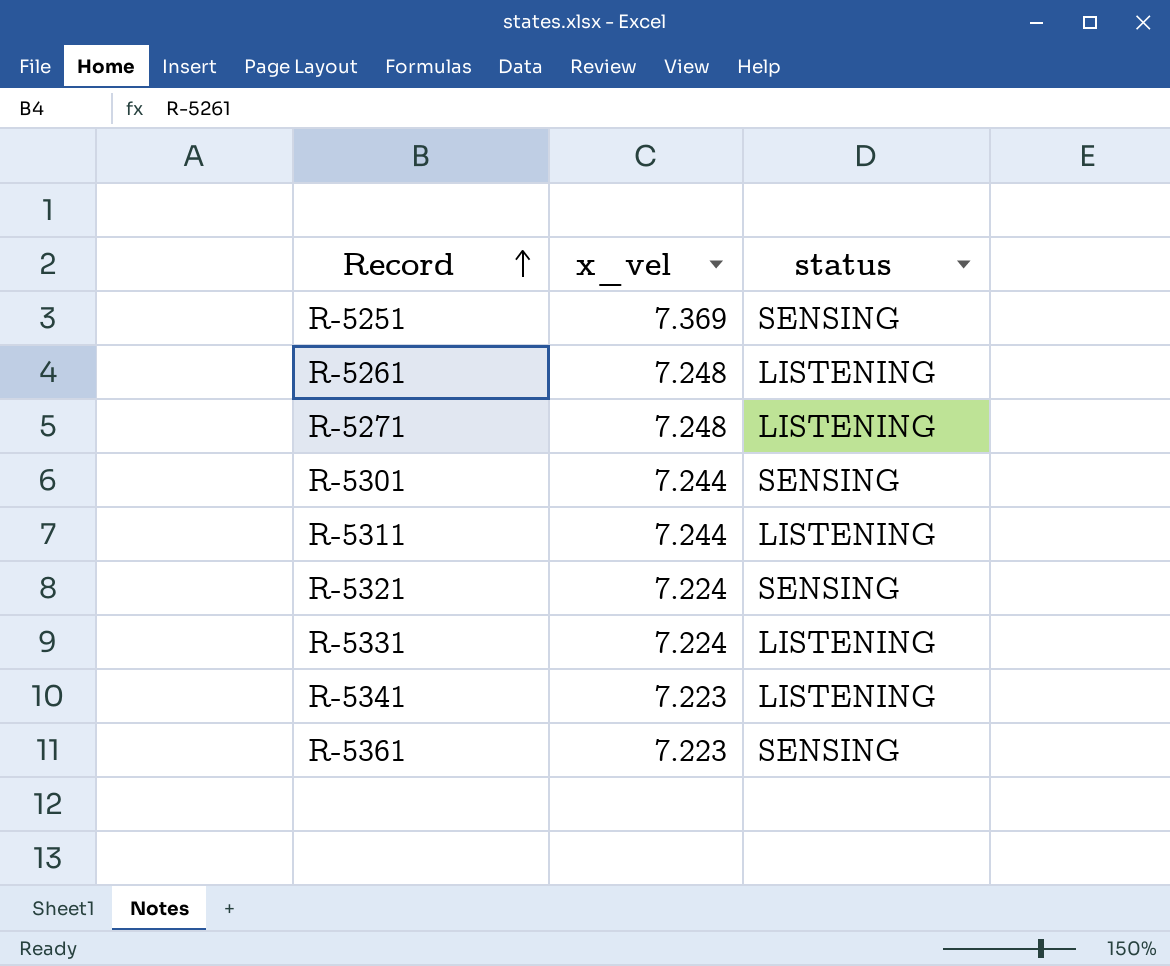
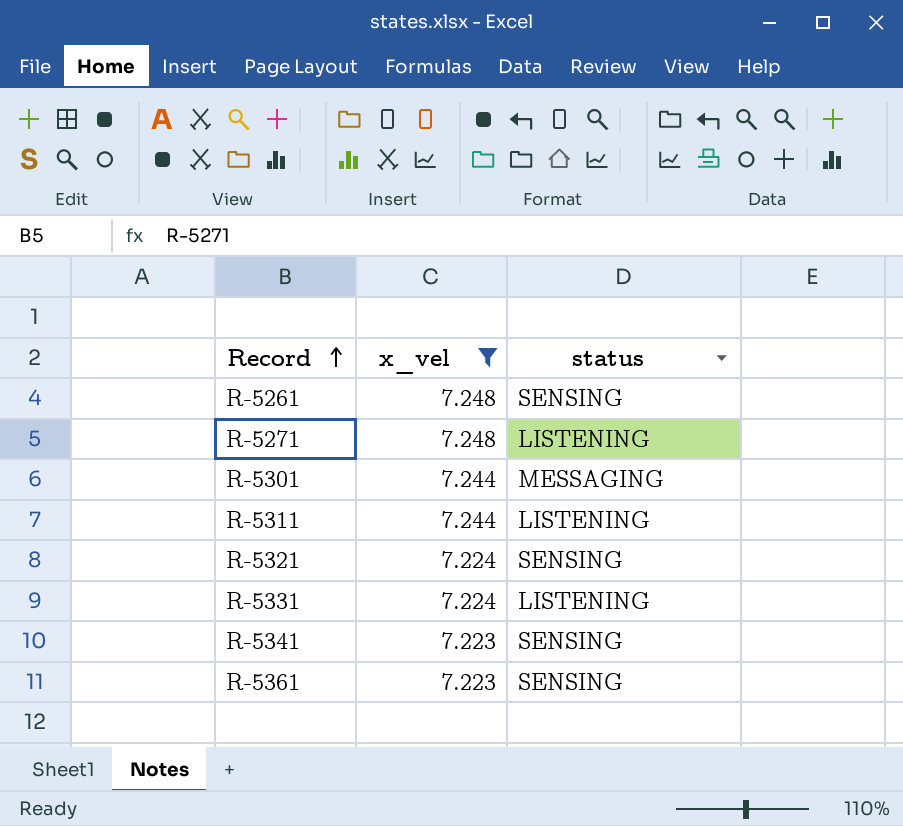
filter: none -> x_vel != 7.369
R-5261 | status: LISTENING -> SENSING
R-5301 | status: SENSING -> MESSAGING
R-5341 | status: LISTENING -> SENSING

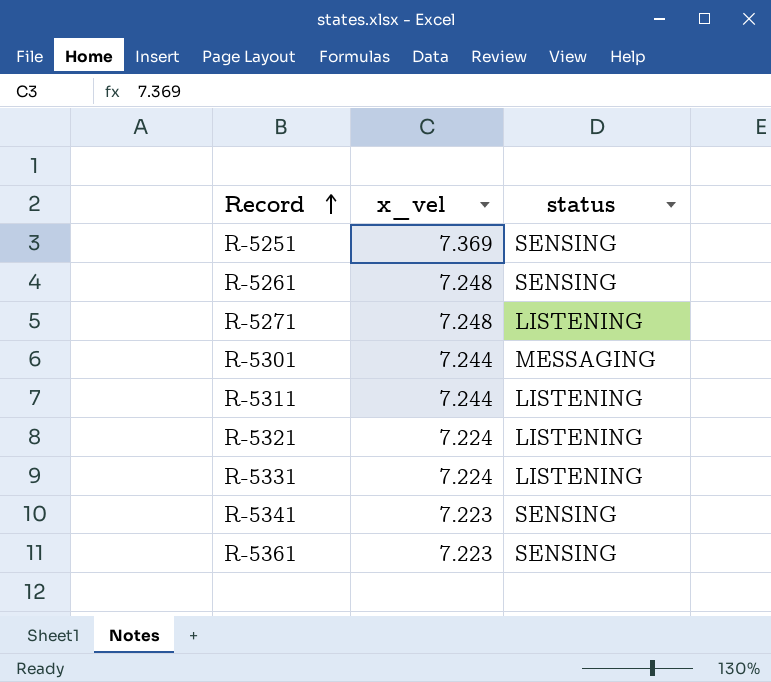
filter: x_vel != 7.369 -> none
R-5321 | status: SENSING -> LISTENING

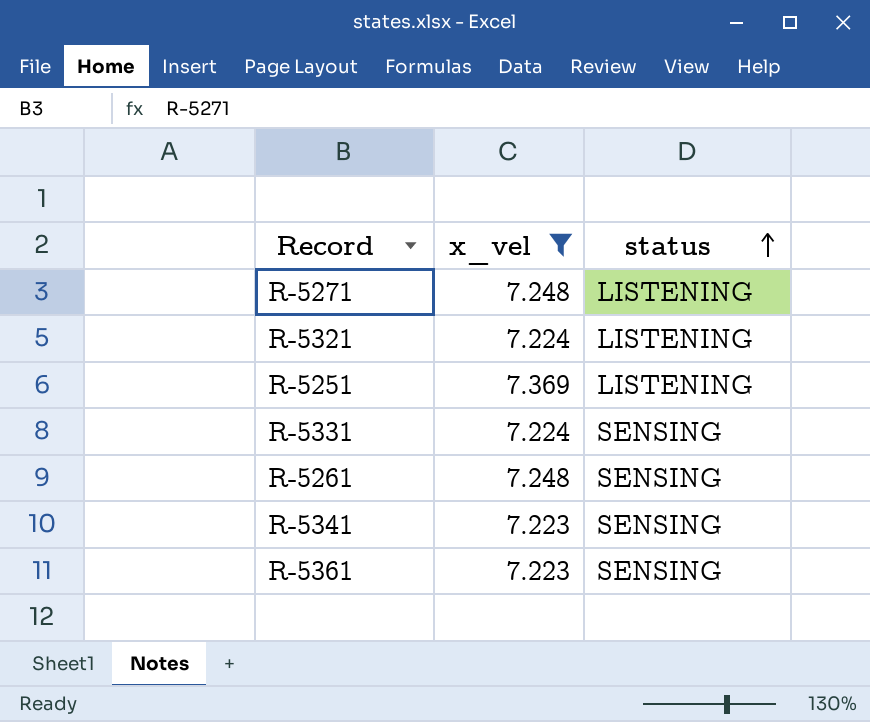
filter: none -> x_vel != 7.244
row order: Record ascending -> status ascending
R-5251 | status: SENSING -> LISTENING
R-5331 | status: LISTENING -> SENSING

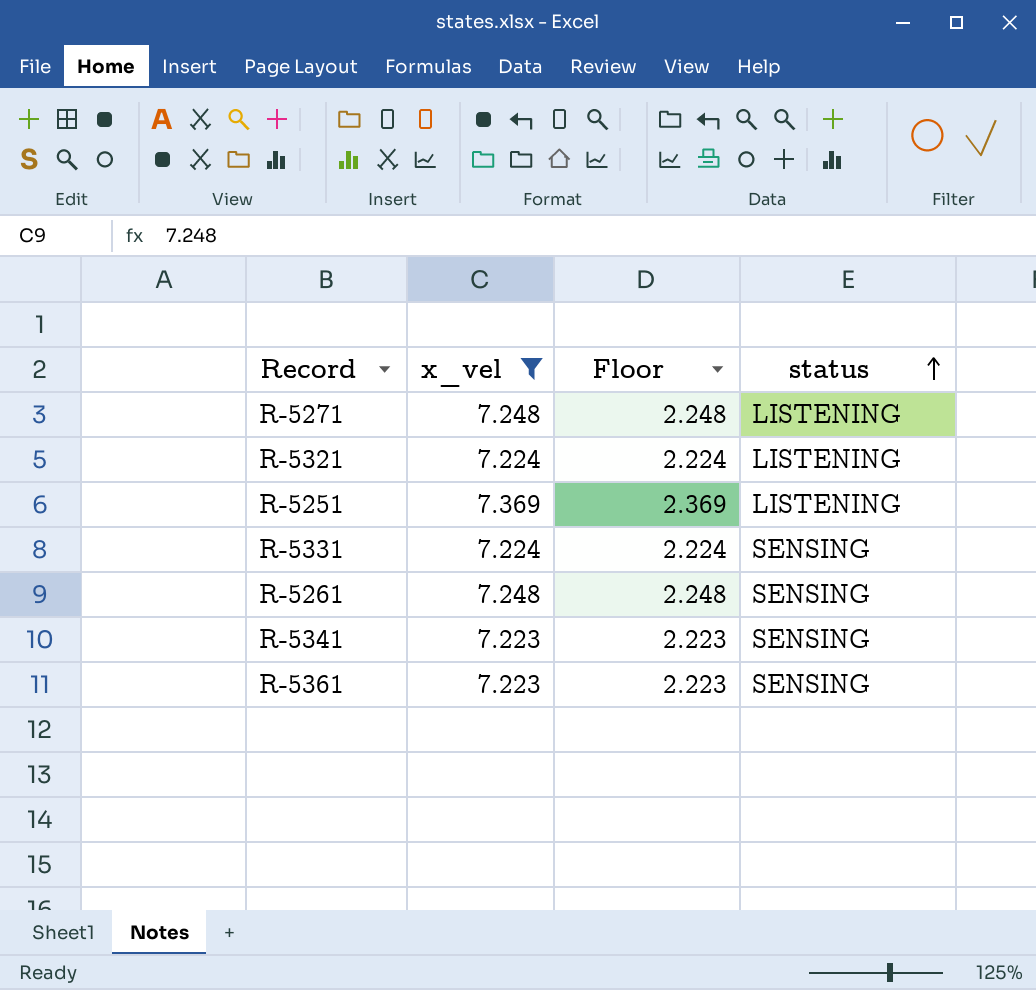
column Floor | formula: none -> [x_vel] - 5

